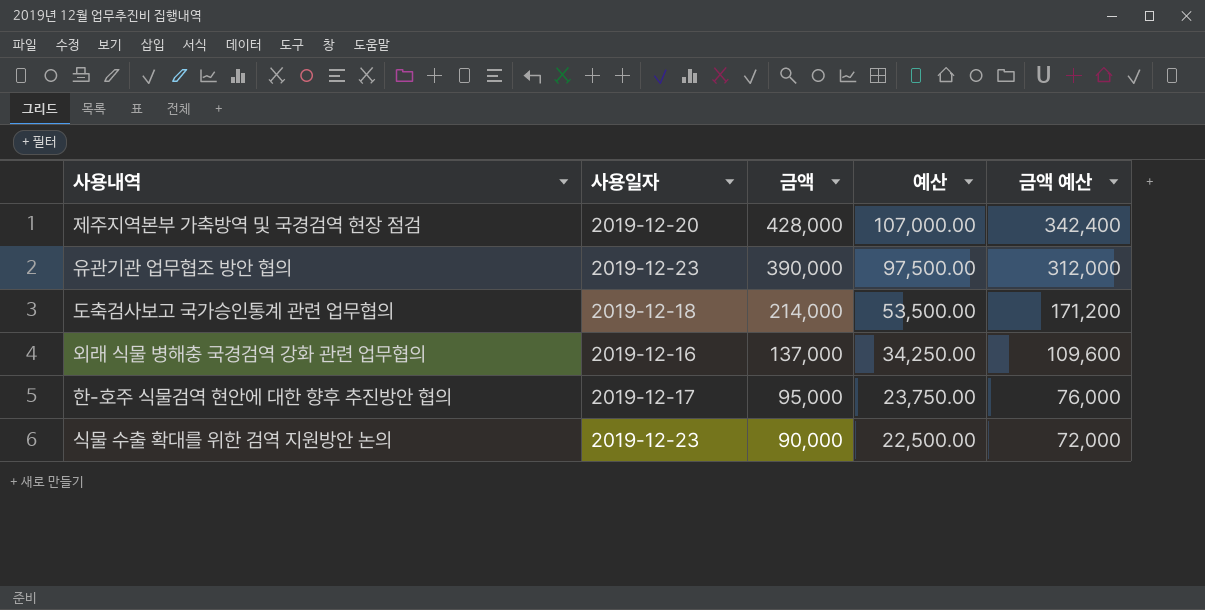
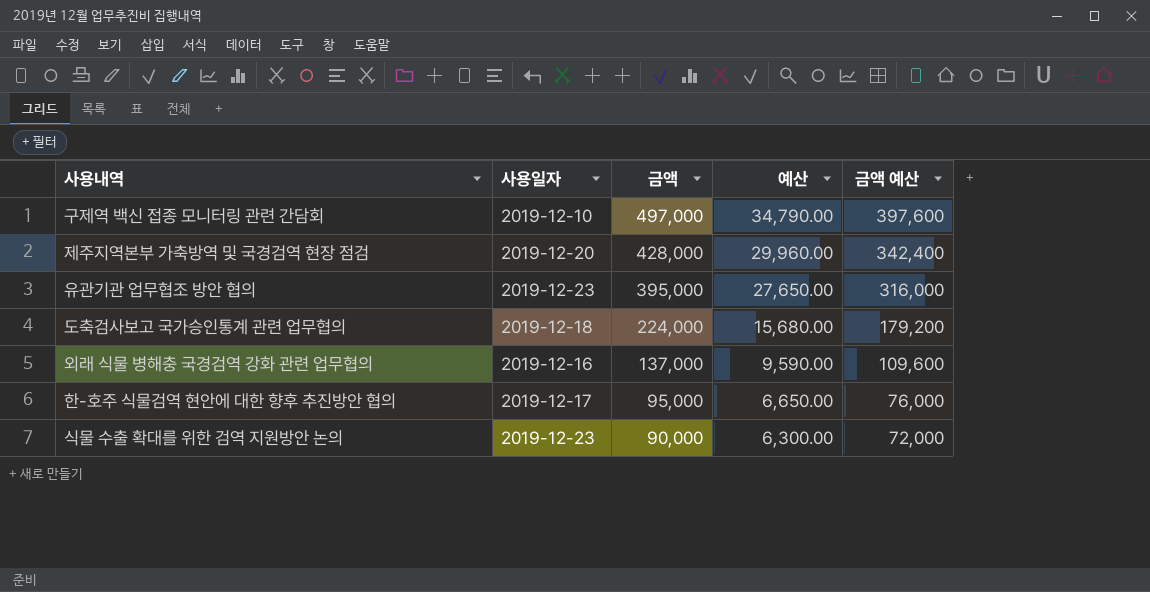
column 예산 | formula: [금액] * 0.25 -> [금액] * 0.07
row 구제역 백신 접종 모니터링 관련 간담회: none -> 2019-12-10 | 497,000 | 34,790.00 | 397,600
유관기관 업무협조 방안 협의 | 금액: 390,000 -> 395,000
유관기관 업무협조 방안 협의 | 금액 예산: 312,000 -> 316,000
도축검사보고 국가승인통계 관련 업무협의 | 금액: 214,000 -> 224,000
도축검사보고 국가승인통계 관련 업무협의 | 금액 예산: 171,200 -> 179,200

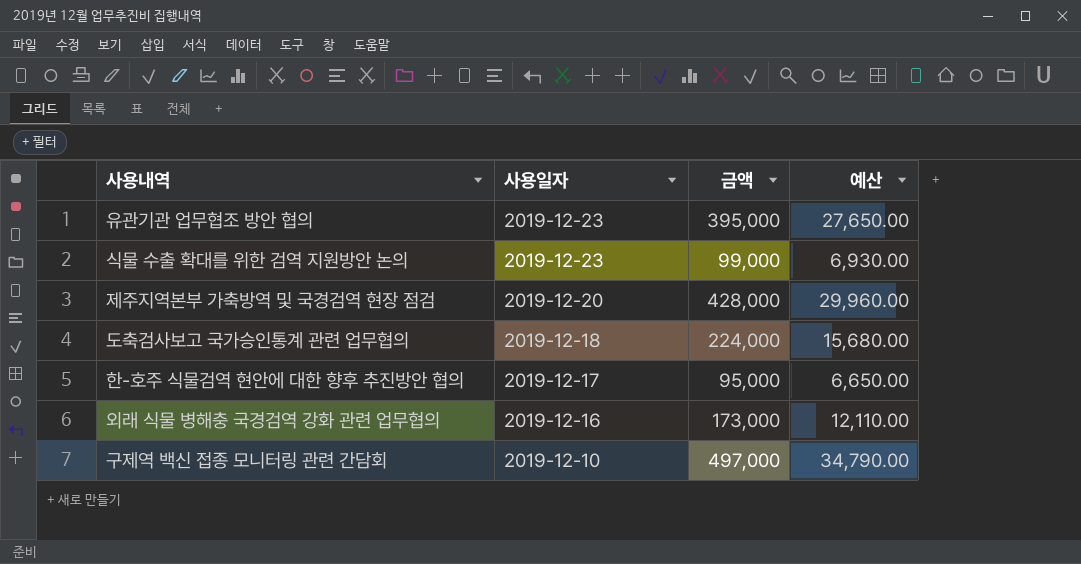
row order: 금액 descending -> 사용일자 descending
column 금액 예산 | formula: [금액] * 0.8 -> none
식물 수출 확대를 위한 검역 지원방안 논의 | 금액: 90,000 -> 99,000
식물 수출 확대를 위한 검역 지원방안 논의 | 예산: 6,300.00 -> 6,930.00
외래 식물 병해충 국경검역 강화 관련 업무협의 | 금액: 137,000 -> 173,000
외래 식물 병해충 국경검역 강화 관련 업무협의 | 예산: 9,590.00 -> 12,110.00

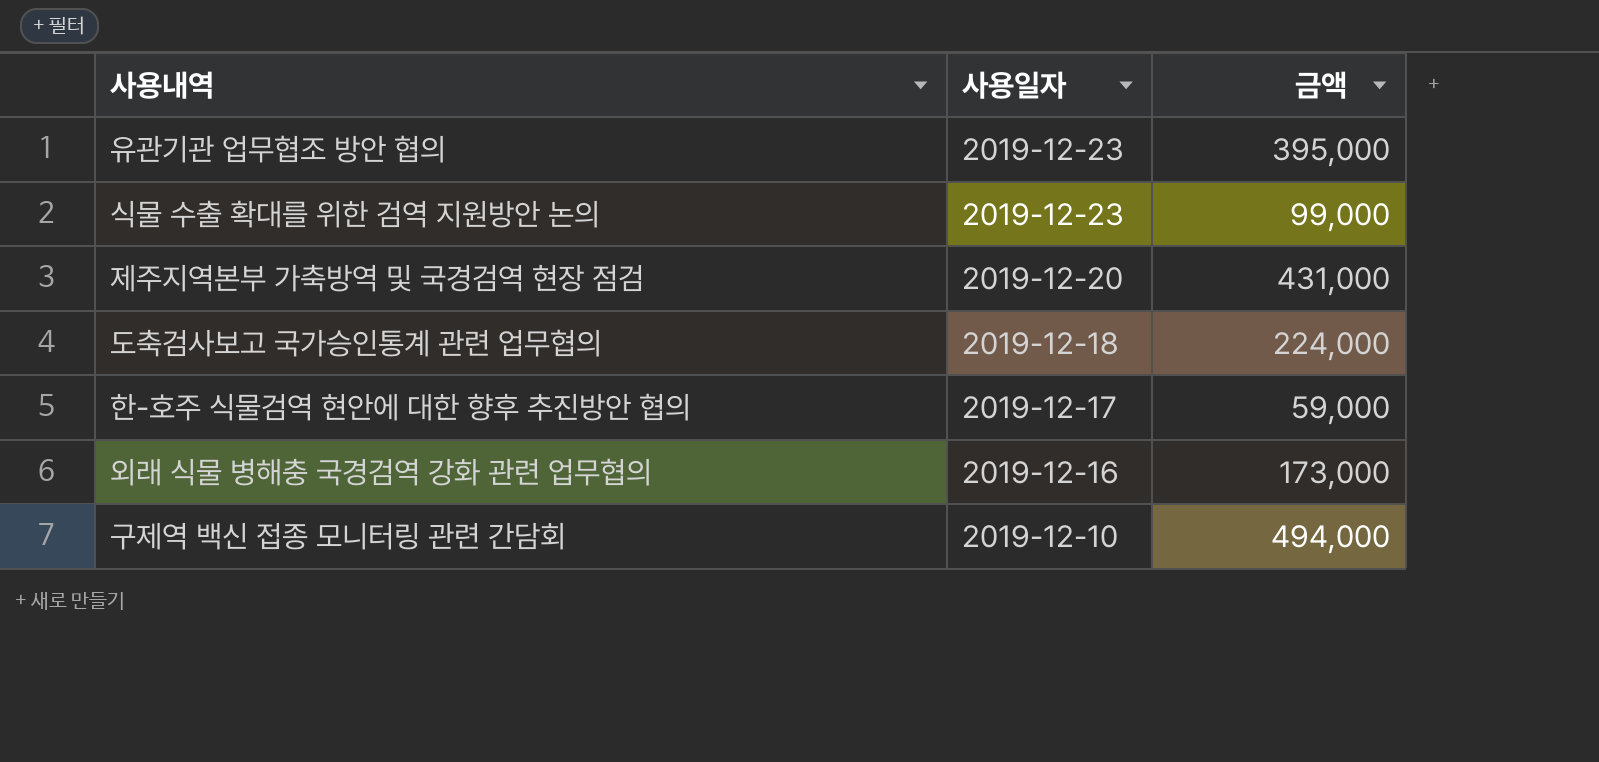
column 예산 | formula: [금액] * 0.07 -> none
제주지역본부 가축방역 및 국경검역 현장 점검 | 금액: 428,000 -> 431,000
한-호주 식물검역 현안에 대한 향후 추진방안 협의 | 금액: 95,000 -> 59,000
구제역 백신 접종 모니터링 관련 간담회 | 금액: 497,000 -> 494,000

